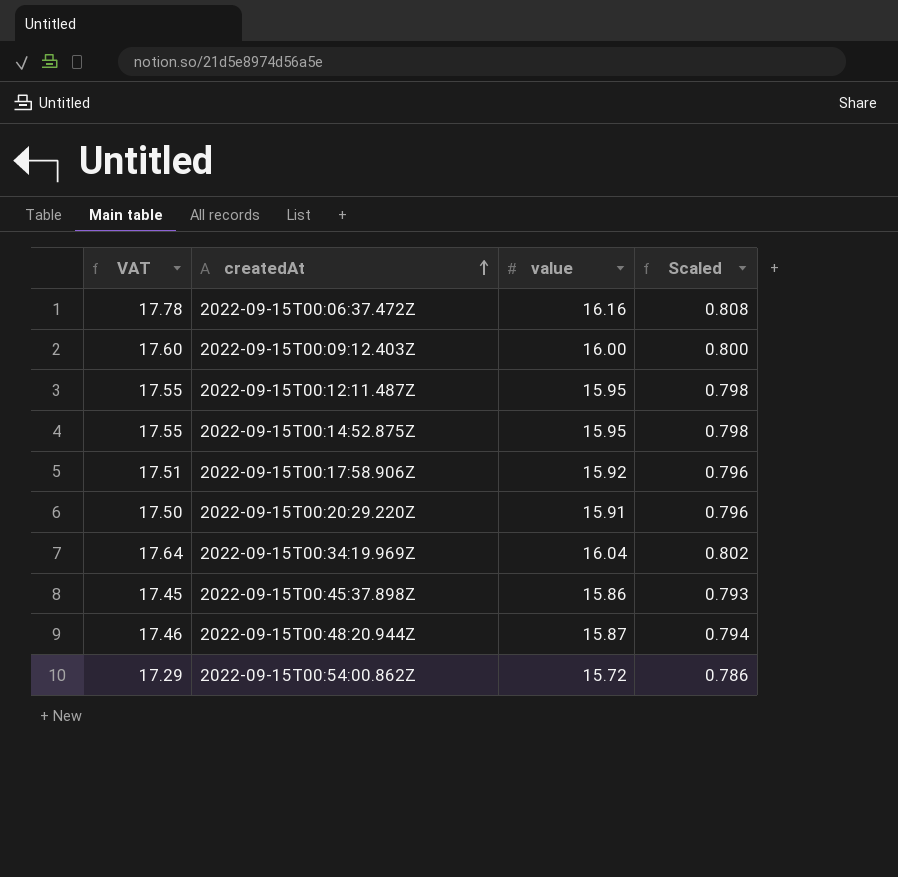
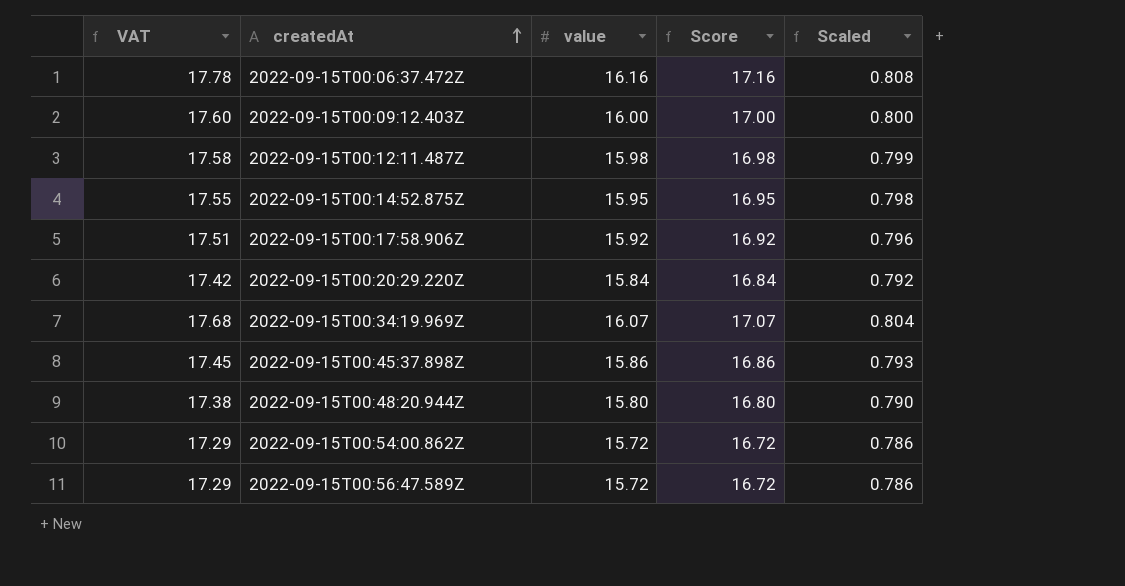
column Score | formula: none -> [value] + 1
2022-09-15T00:12:11.487Z | VAT: 17.55 -> 17.58
2022-09-15T00:12:11.487Z | value: 15.95 -> 15.98
2022-09-15T00:12:11.487Z | Scaled: 0.798 -> 0.799
2022-09-15T00:20:29.220Z | VAT: 17.50 -> 17.42
2022-09-15T00:20:29.220Z | value: 15.91 -> 15.84
2022-09-15T00:20:29.220Z | Scaled: 0.796 -> 0.792
2022-09-15T00:34:19.969Z | VAT: 17.64 -> 17.68
2022-09-15T00:34:19.969Z | value: 16.04 -> 16.07
2022-09-15T00:34:19.969Z | Scaled: 0.802 -> 0.804
2022-09-15T00:48:20.944Z | VAT: 17.46 -> 17.38
2022-09-15T00:48:20.944Z | value: 15.87 -> 15.80
2022-09-15T00:48:20.944Z | Scaled: 0.794 -> 0.790
row 2022-09-15T00:56:47.589Z: none -> 17.29 | 15.72 | 16.72 | 0.786

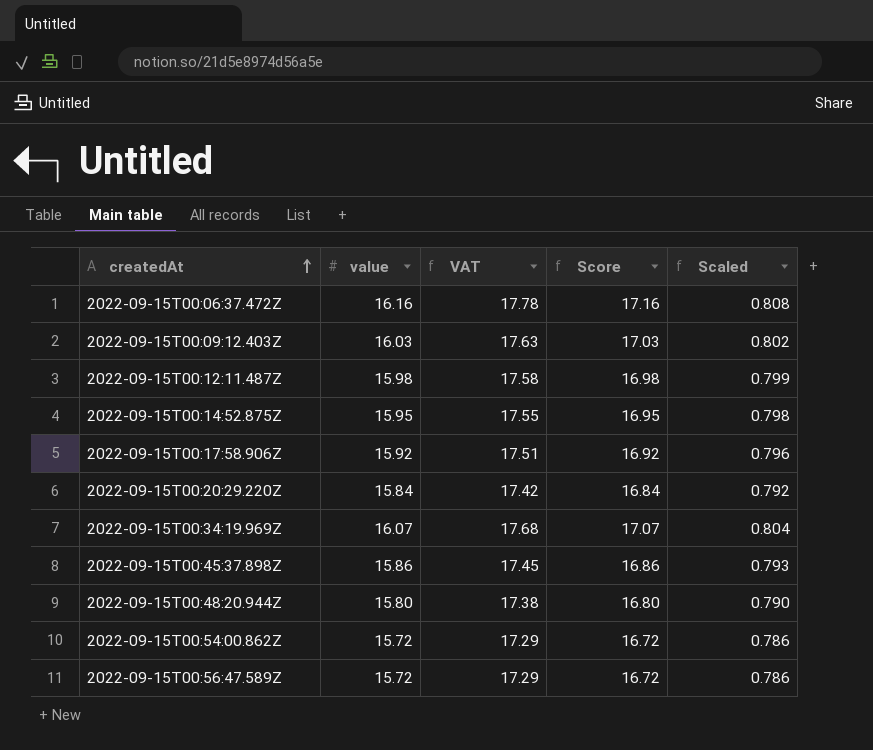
column VAT | position: 1 -> 3
2022-09-15T00:09:12.403Z | value: 16.00 -> 16.03
2022-09-15T00:09:12.403Z | VAT: 17.60 -> 17.63
2022-09-15T00:09:12.403Z | Score: 17.00 -> 17.03
2022-09-15T00:09:12.403Z | Scaled: 0.800 -> 0.802

